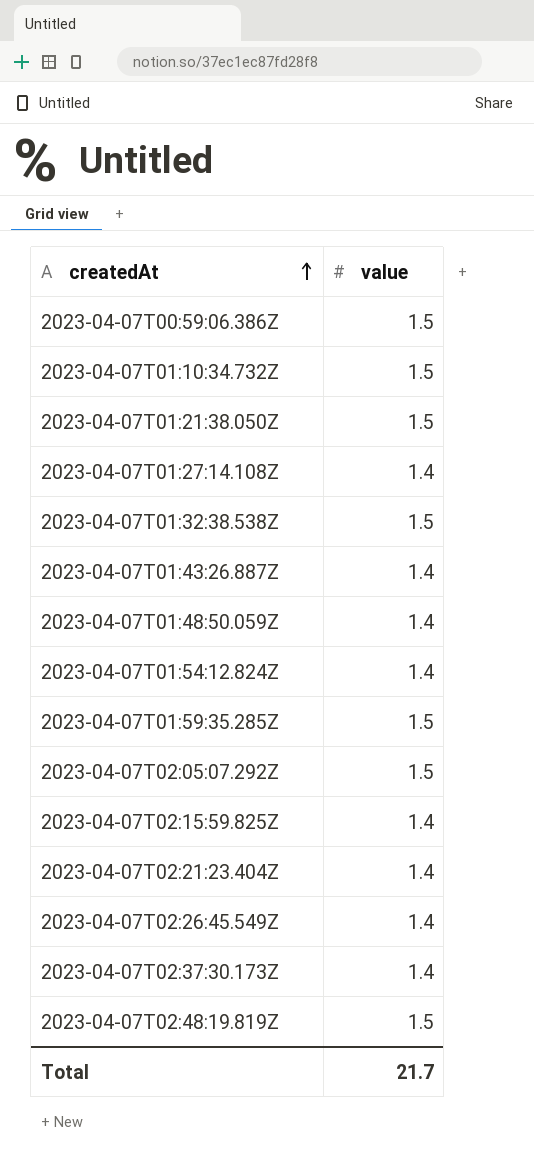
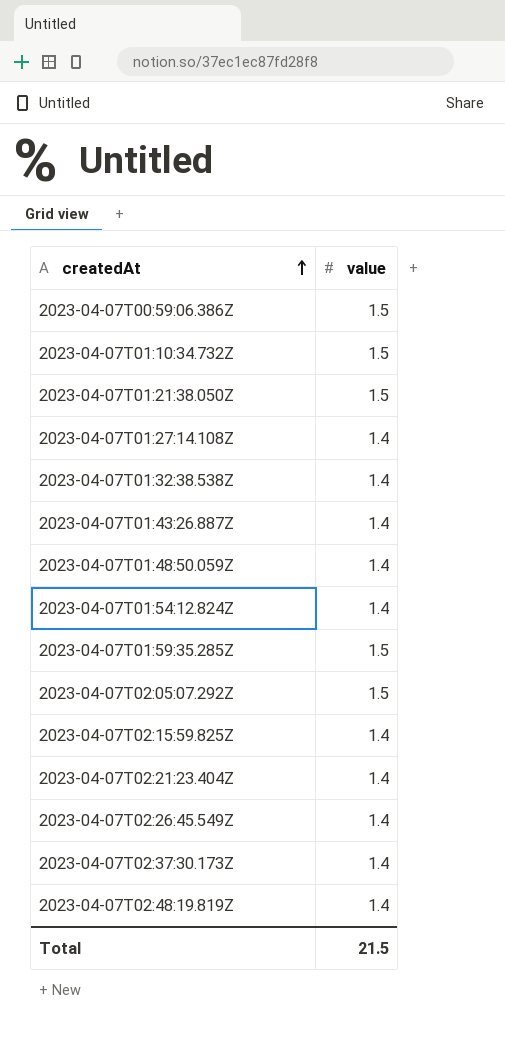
2023-04-07T01:32:38.538Z | value: 1.5 -> 1.4
2023-04-07T02:48:19.819Z | value: 1.5 -> 1.4
Total | value: 21.7 -> 21.5

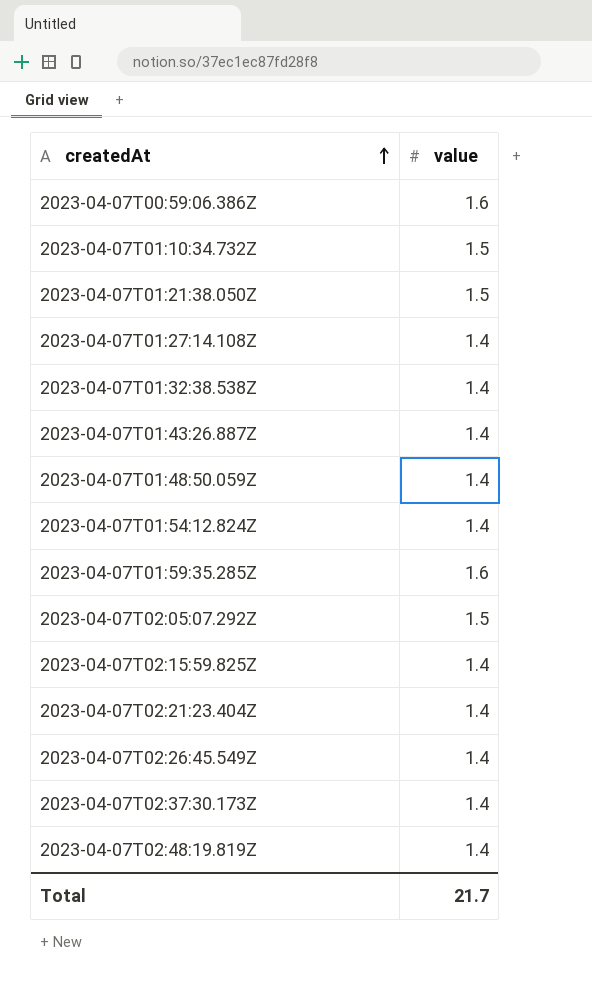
2023-04-07T00:59:06.386Z | value: 1.5 -> 1.6
2023-04-07T01:59:35.285Z | value: 1.5 -> 1.6
Total | value: 21.5 -> 21.7

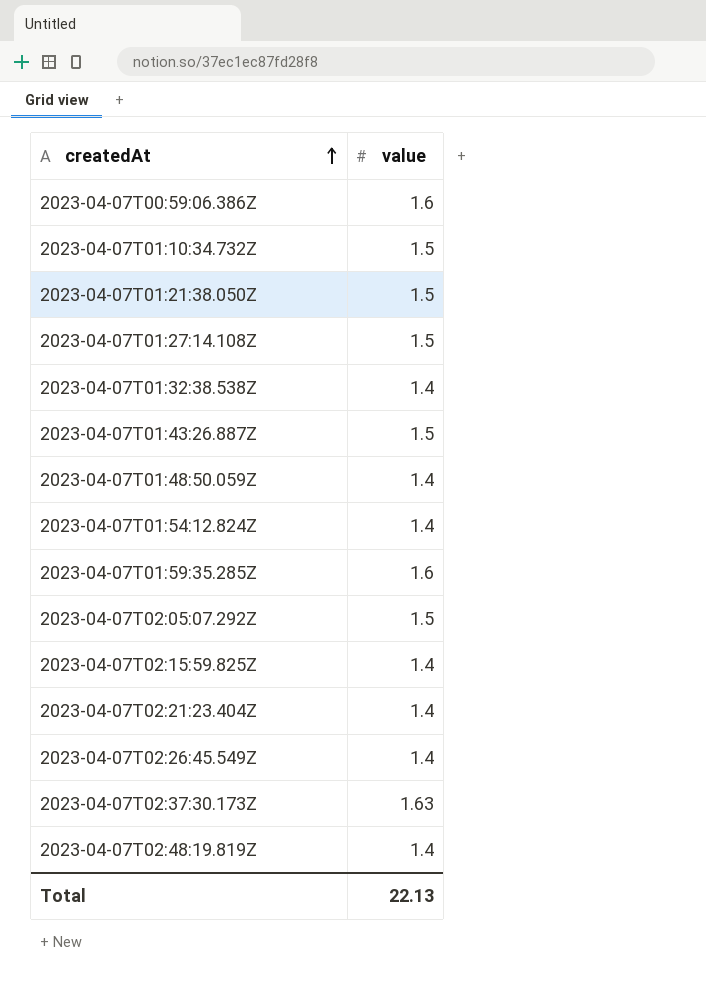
2023-04-07T01:27:14.108Z | value: 1.4 -> 1.5
2023-04-07T01:43:26.887Z | value: 1.4 -> 1.5
2023-04-07T02:37:30.173Z | value: 1.4 -> 1.63
Total | value: 21.7 -> 22.13

